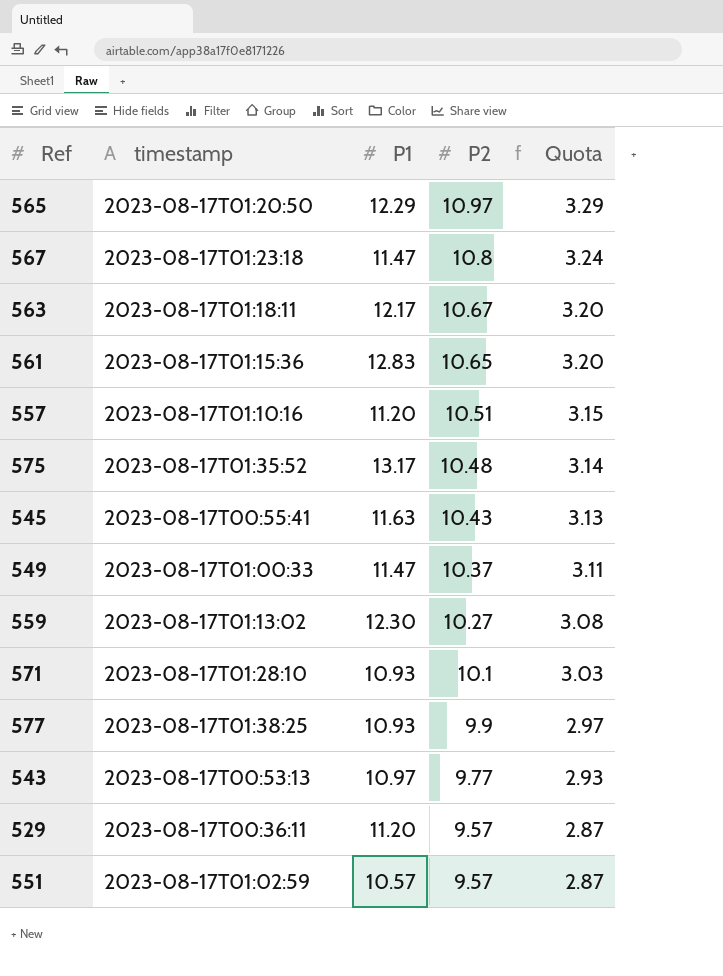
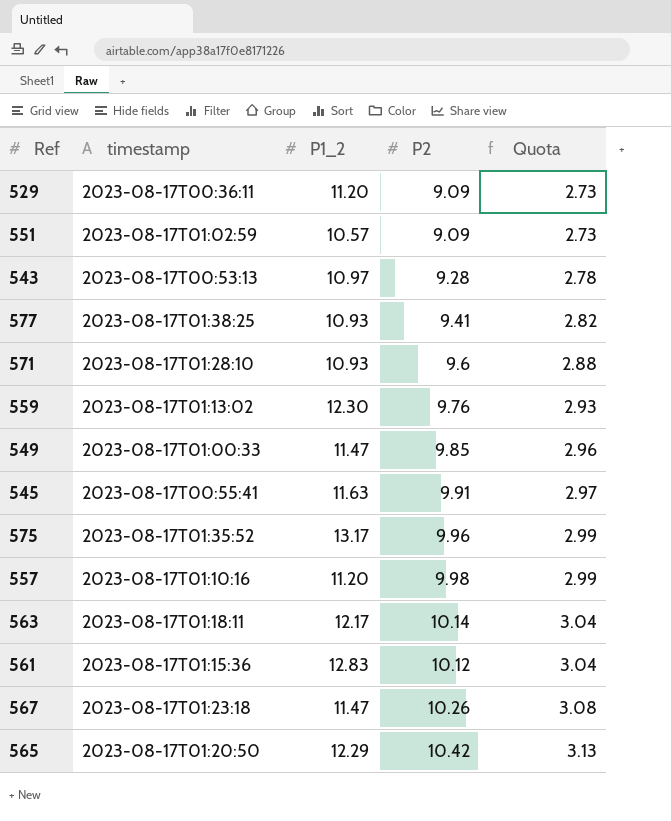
row order: P2 descending -> Quota ascending
column name: P1 -> P1_2
529 | P2: 9.57 -> 9.09
529 | Quota: 2.87 -> 2.73
551 | P2: 9.57 -> 9.09
551 | Quota: 2.87 -> 2.73
543 | P2: 9.77 -> 9.28
543 | Quota: 2.93 -> 2.78
577 | P2: 9.9 -> 9.41
577 | Quota: 2.97 -> 2.82
571 | P2: 10.1 -> 9.6
571 | Quota: 3.03 -> 2.88
559 | P2: 10.27 -> 9.76
559 | Quota: 3.08 -> 2.93
549 | P2: 10.37 -> 9.85
549 | Quota: 3.11 -> 2.96
545 | P2: 10.43 -> 9.91
545 | Quota: 3.13 -> 2.97
575 | P2: 10.48 -> 9.96
575 | Quota: 3.14 -> 2.99
557 | P2: 10.51 -> 9.98
557 | Quota: 3.15 -> 2.99
563 | P2: 10.67 -> 10.14
563 | Quota: 3.20 -> 3.04
561 | P2: 10.65 -> 10.12
561 | Quota: 3.20 -> 3.04
567 | P2: 10.8 -> 10.26
567 | Quota: 3.24 -> 3.08
565 | P2: 10.97 -> 10.42
565 | Quota: 3.29 -> 3.13

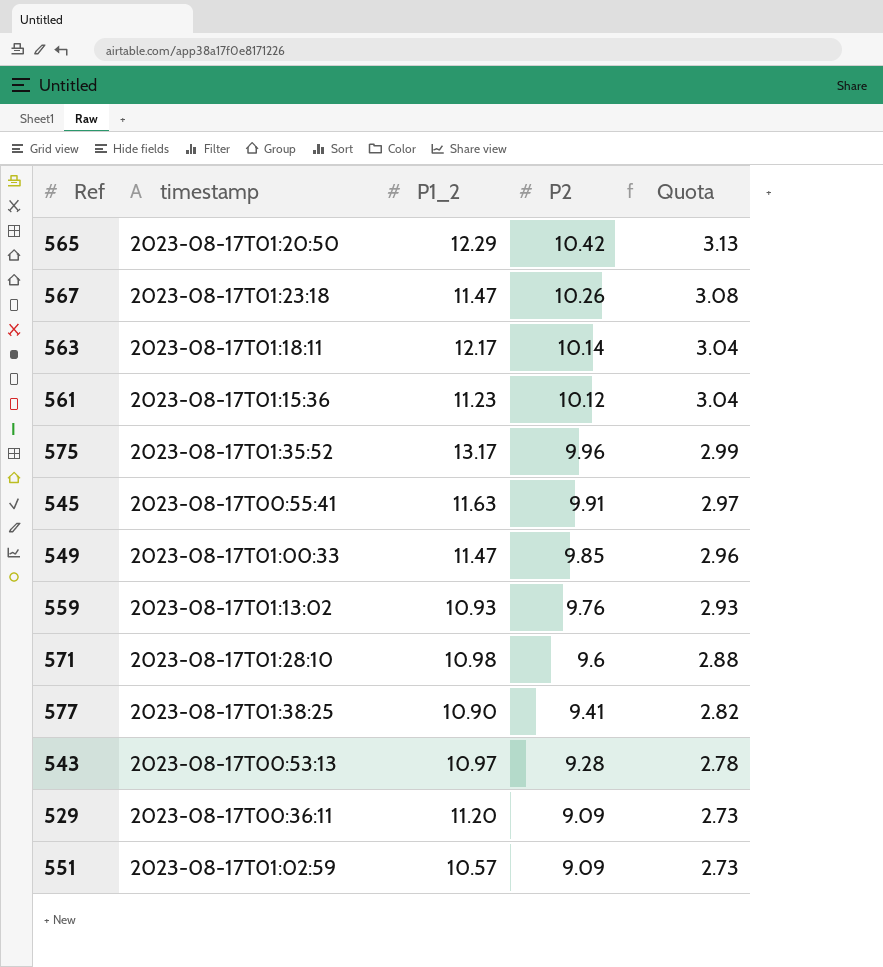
row order: Quota ascending -> P2 descending
row 557: 2023-08-17T01:10:16 | 11.20 | 9.98 | 2.99 -> none
561 | P1_2: 12.83 -> 11.23
559 | P1_2: 12.30 -> 10.93
571 | P1_2: 10.93 -> 10.98
577 | P1_2: 10.93 -> 10.90

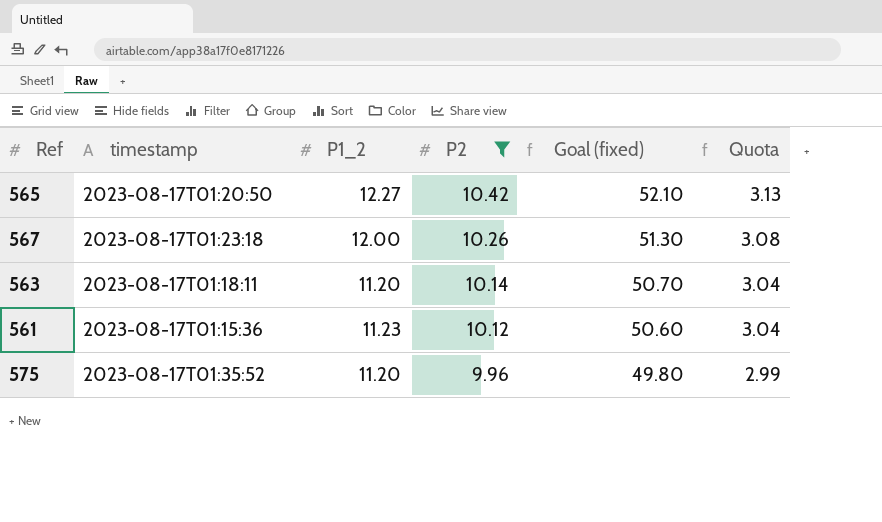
filter: none -> P2 >= 9.96
column Goal (fixed) | formula: none -> [P2] * 5
565 | P1_2: 12.29 -> 12.27
567 | P1_2: 11.47 -> 12.00
563 | P1_2: 12.17 -> 11.20
575 | P1_2: 13.17 -> 11.20

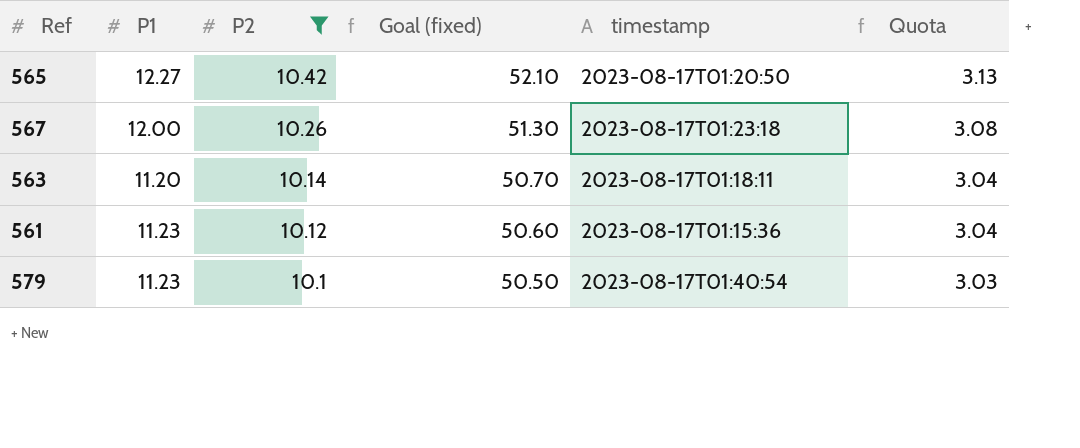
column name: P1_2 -> P1
column timestamp | position: 2 -> 5
row 575: 2023-08-17T01:35:52 | 11.20 | 9.96 | 49.80 | 2.99 -> none
row 579: none -> 11.23 | 10.1 | 50.50 | 2023-08-17T01:40:54 | 3.03

